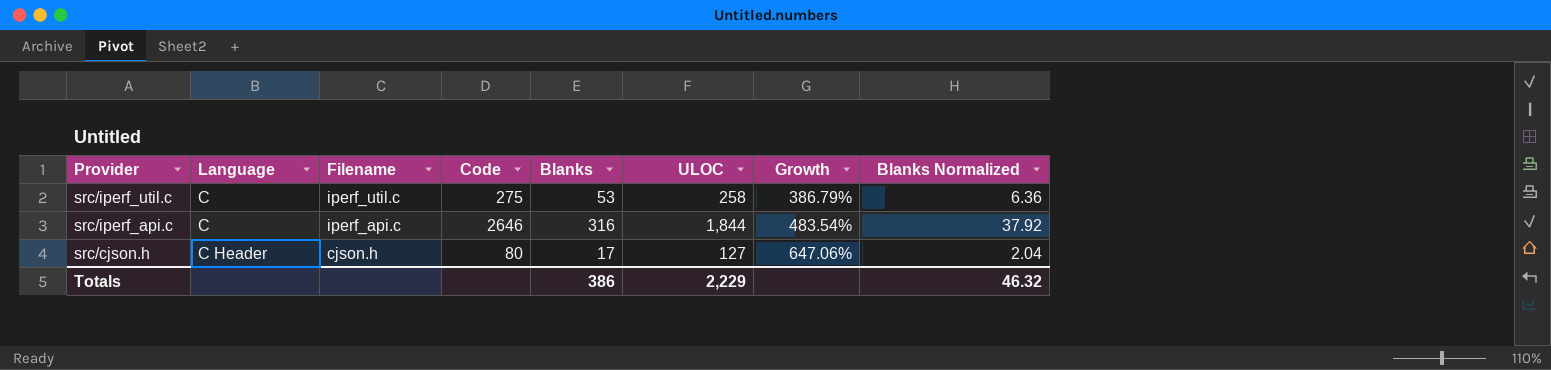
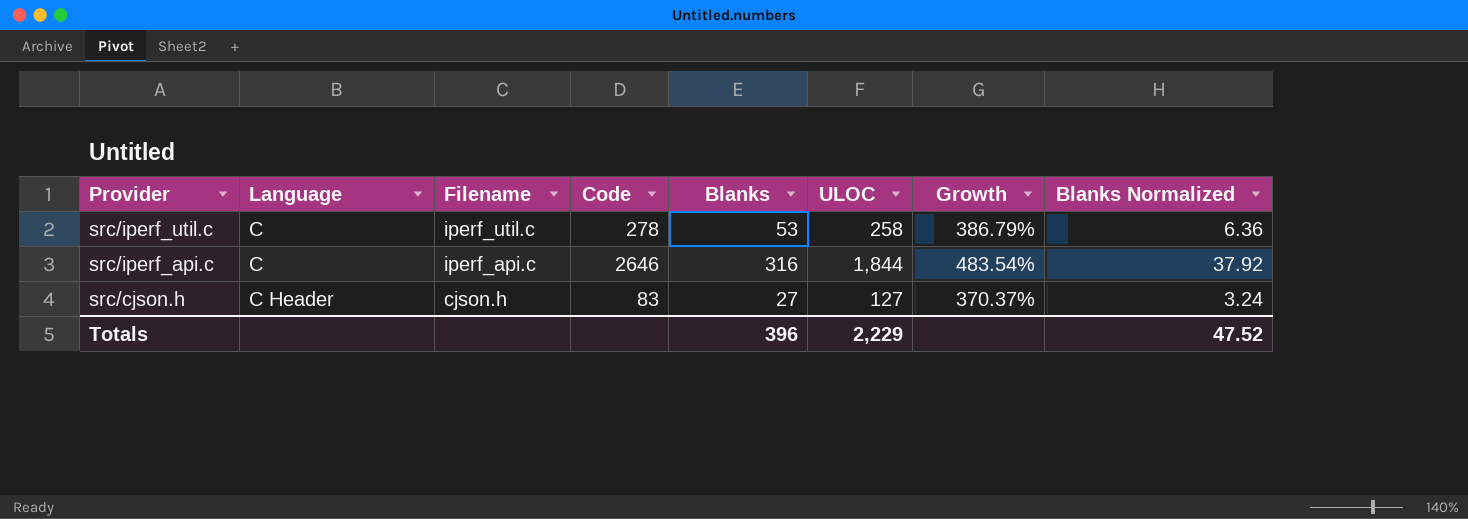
src/iperf_util.c | Code: 275 -> 278
src/cjson.h | Code: 80 -> 83
src/cjson.h | Blanks: 17 -> 27
src/cjson.h | Growth: 647.06% -> 370.37%
src/cjson.h | Blanks Normalized: 2.04 -> 3.24
Totals | Blanks: 386 -> 396
Totals | Blanks Normalized: 46.32 -> 47.52

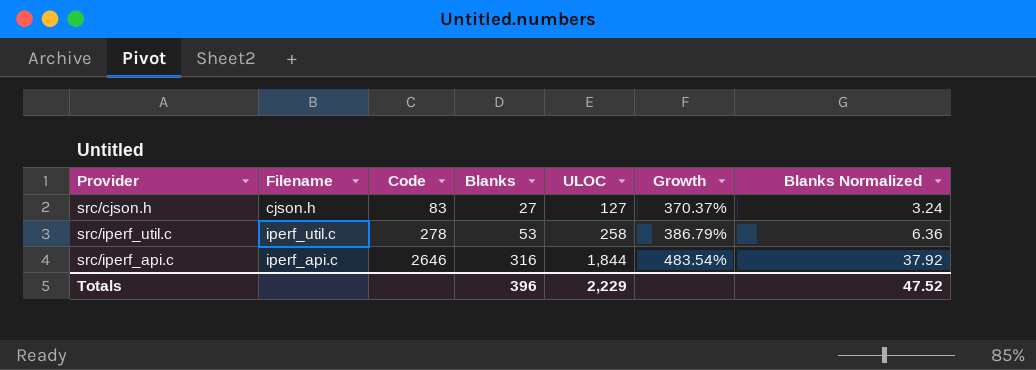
row order: Provider descending -> Code ascending
column Language | position: 2 -> none

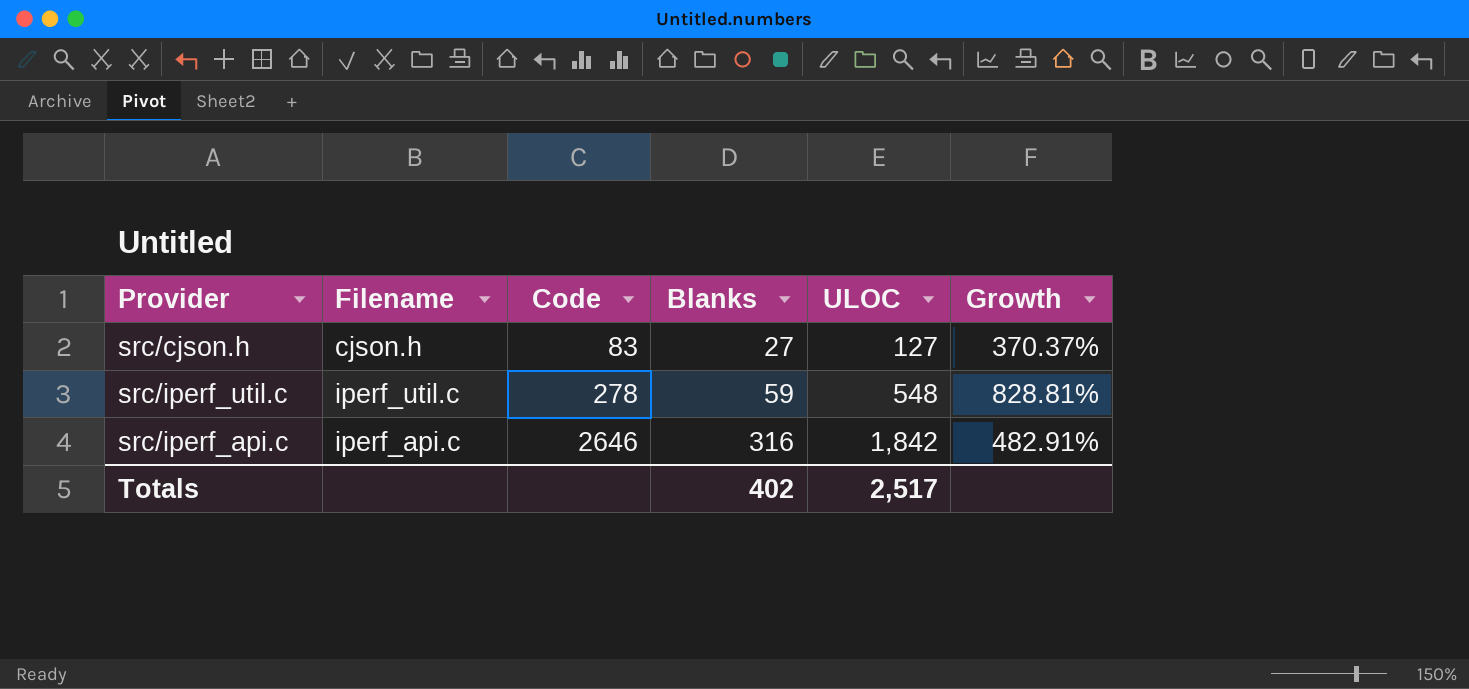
column Blanks Normalized | formula: [Blanks] * 0.12 -> none
src/iperf_util.c | Blanks: 53 -> 59
src/iperf_util.c | ULOC: 258 -> 548
src/iperf_util.c | Growth: 386.79% -> 828.81%
src/iperf_api.c | ULOC: 1,844 -> 1,842
src/iperf_api.c | Growth: 483.54% -> 482.91%
Totals | Blanks: 396 -> 402
Totals | ULOC: 2,229 -> 2,517

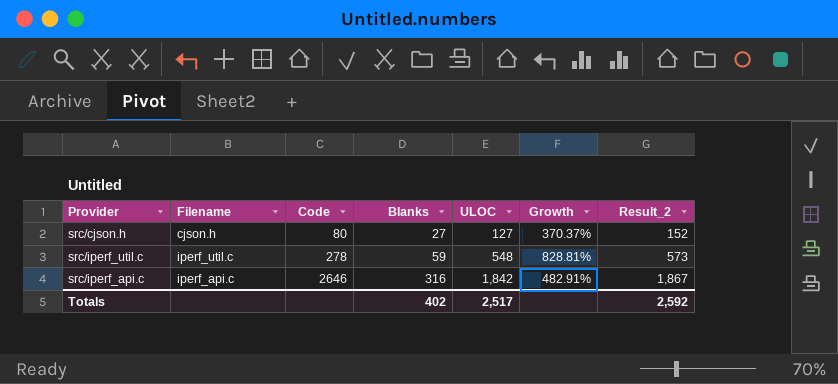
column Result_2 | formula: none -> [ULOC] + 25
src/cjson.h | Code: 83 -> 80

